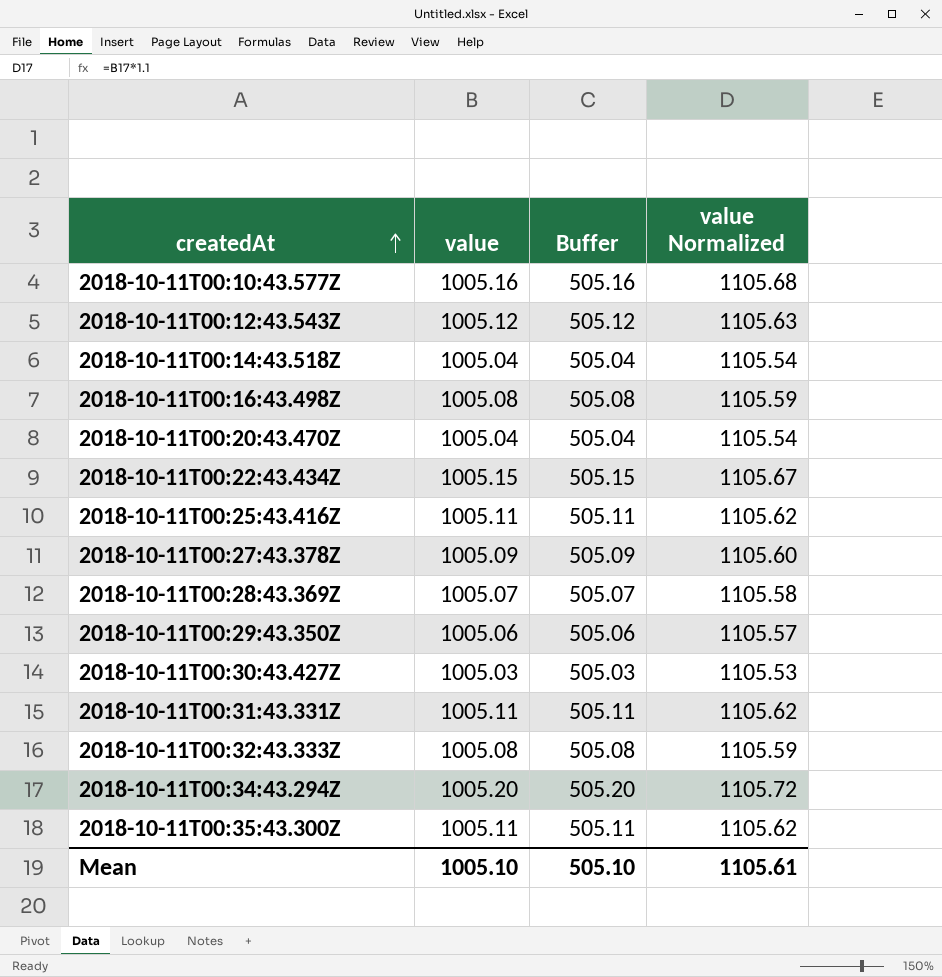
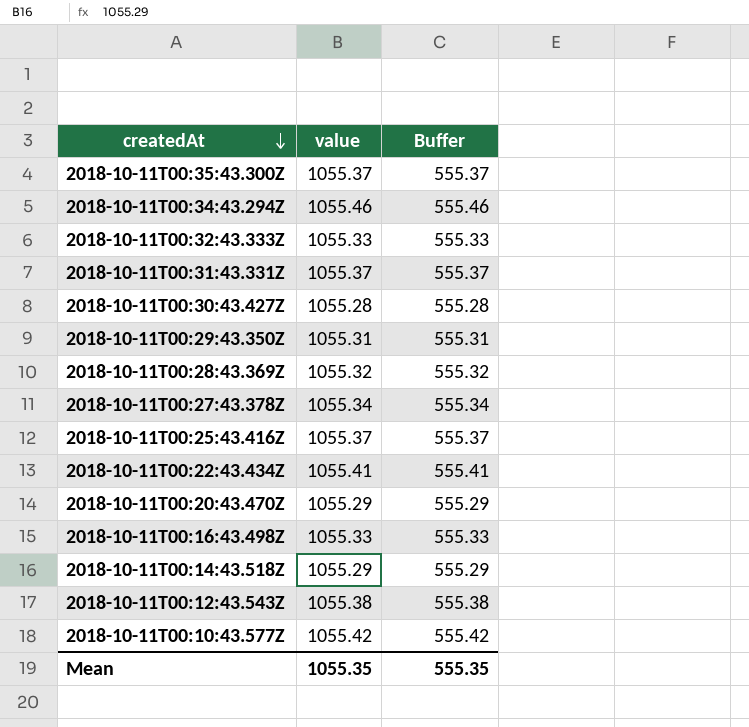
row order: createdAt ascending -> createdAt descending
column value Normalized | formula: [value] * 1.1 -> none
2018-10-11T00:35:43.300Z | value: 1005.11 -> 1055.37
2018-10-11T00:35:43.300Z | Buffer: 505.11 -> 555.37
2018-10-11T00:34:43.294Z | value: 1005.20 -> 1055.46
2018-10-11T00:34:43.294Z | Buffer: 505.20 -> 555.46
2018-10-11T00:32:43.333Z | value: 1005.08 -> 1055.33
2018-10-11T00:32:43.333Z | Buffer: 505.08 -> 555.33
2018-10-11T00:31:43.331Z | value: 1005.11 -> 1055.37
2018-10-11T00:31:43.331Z | Buffer: 505.11 -> 555.37
2018-10-11T00:30:43.427Z | value: 1005.03 -> 1055.28
2018-10-11T00:30:43.427Z | Buffer: 505.03 -> 555.28
2018-10-11T00:29:43.350Z | value: 1005.06 -> 1055.31
2018-10-11T00:29:43.350Z | Buffer: 505.06 -> 555.31
2018-10-11T00:28:43.369Z | value: 1005.07 -> 1055.32
2018-10-11T00:28:43.369Z | Buffer: 505.07 -> 555.32
2018-10-11T00:27:43.378Z | value: 1005.09 -> 1055.34
2018-10-11T00:27:43.378Z | Buffer: 505.09 -> 555.34
2018-10-11T00:25:43.416Z | value: 1005.11 -> 1055.37
2018-10-11T00:25:43.416Z | Buffer: 505.11 -> 555.37
2018-10-11T00:22:43.434Z | value: 1005.15 -> 1055.41
2018-10-11T00:22:43.434Z | Buffer: 505.15 -> 555.41
2018-10-11T00:20:43.470Z | value: 1005.04 -> 1055.29
2018-10-11T00:20:43.470Z | Buffer: 505.04 -> 555.29
2018-10-11T00:16:43.498Z | value: 1005.08 -> 1055.33
2018-10-11T00:16:43.498Z | Buffer: 505.08 -> 555.33
2018-10-11T00:14:43.518Z | value: 1005.04 -> 1055.29
2018-10-11T00:14:43.518Z | Buffer: 505.04 -> 555.29
2018-10-11T00:12:43.543Z | value: 1005.12 -> 1055.38
2018-10-11T00:12:43.543Z | Buffer: 505.12 -> 555.38
2018-10-11T00:10:43.577Z | value: 1005.16 -> 1055.42
2018-10-11T00:10:43.577Z | Buffer: 505.16 -> 555.42
Mean | value: 1005.10 -> 1055.35
Mean | Buffer: 505.10 -> 555.35

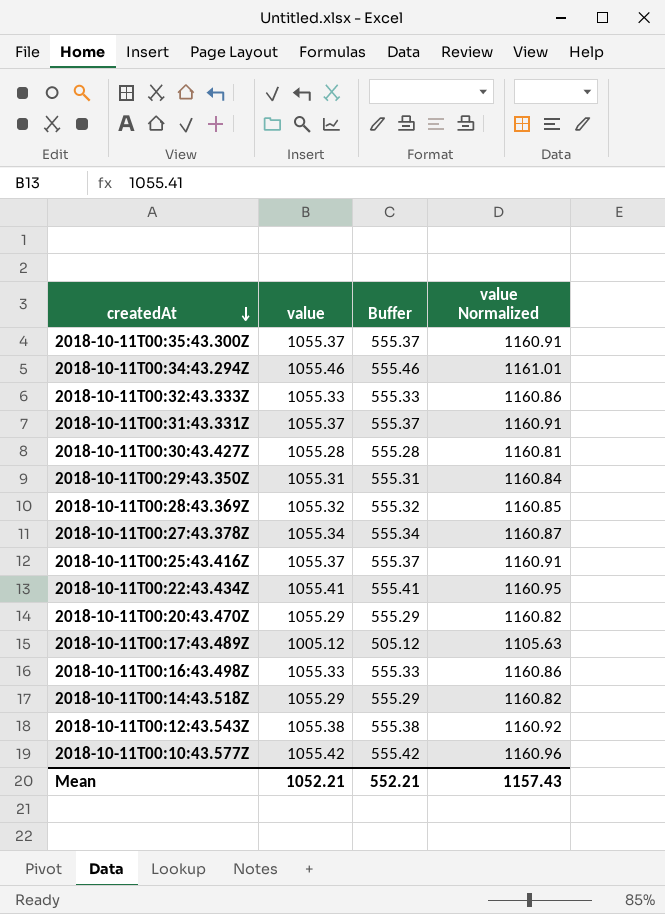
column value Normalized | formula: none -> [value] * 1.1
row 2018-10-11T00:17:43.489Z: none -> 1005.12 | 505.12 | 1105.63
Mean | value: 1055.35 -> 1052.21
Mean | Buffer: 555.35 -> 552.21

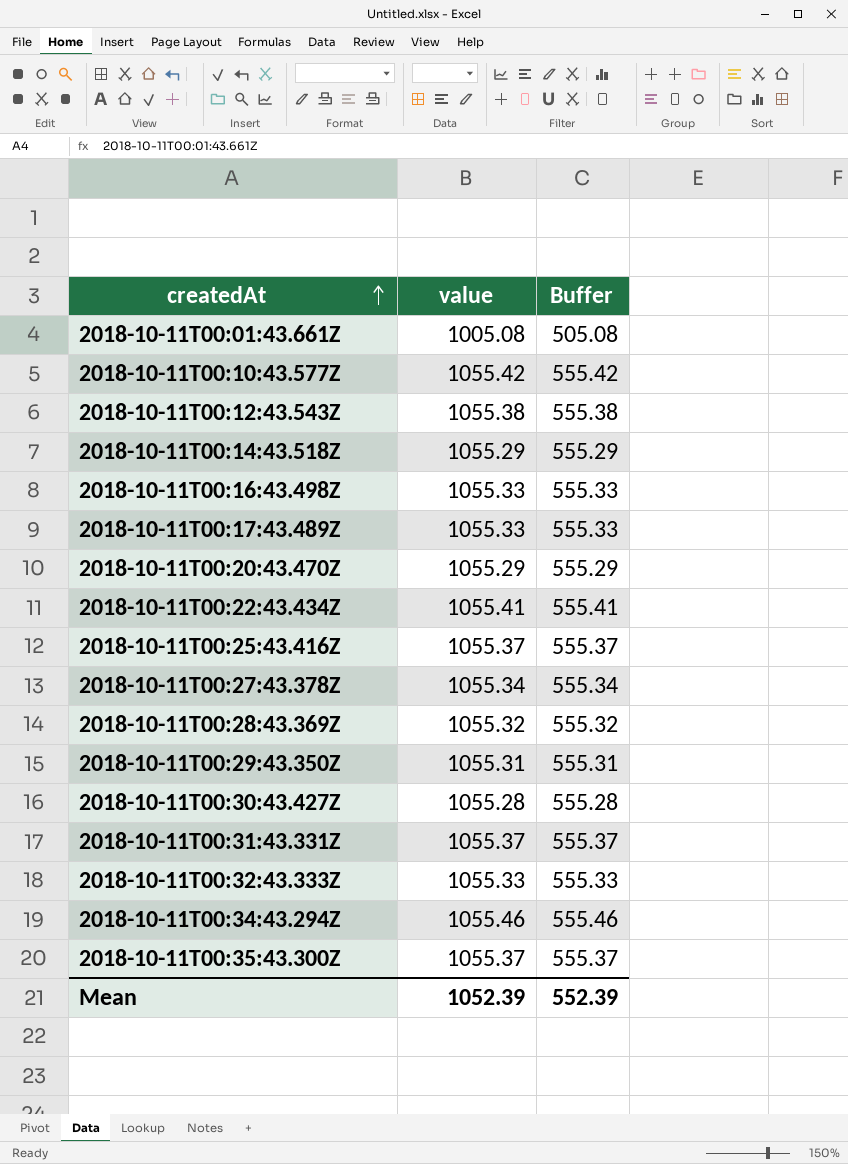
row order: createdAt descending -> createdAt ascending
column value Normalized | formula: [value] * 1.1 -> none
row 2018-10-11T00:01:43.661Z: none -> 1005.08 | 505.08
2018-10-11T00:17:43.489Z | value: 1005.12 -> 1055.33
2018-10-11T00:17:43.489Z | Buffer: 505.12 -> 555.33
Mean | value: 1052.21 -> 1052.39
Mean | Buffer: 552.21 -> 552.39

